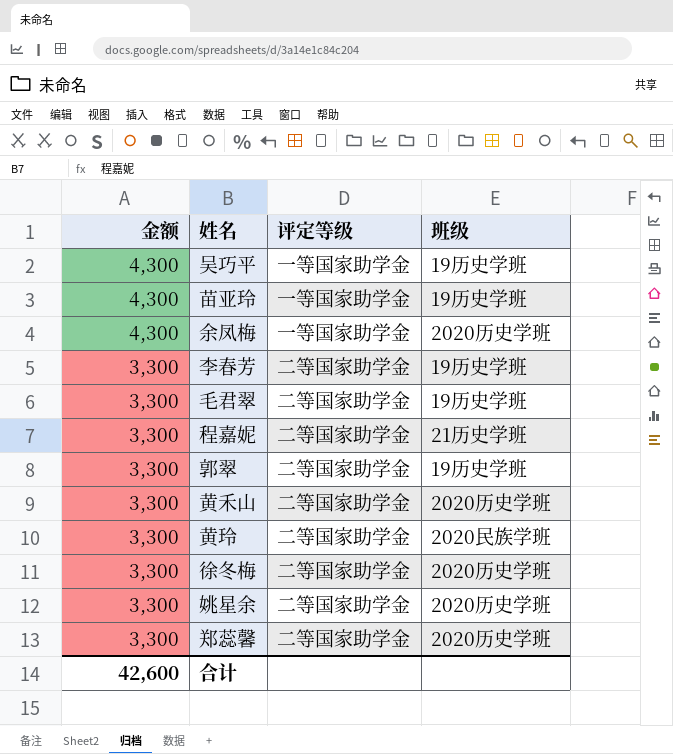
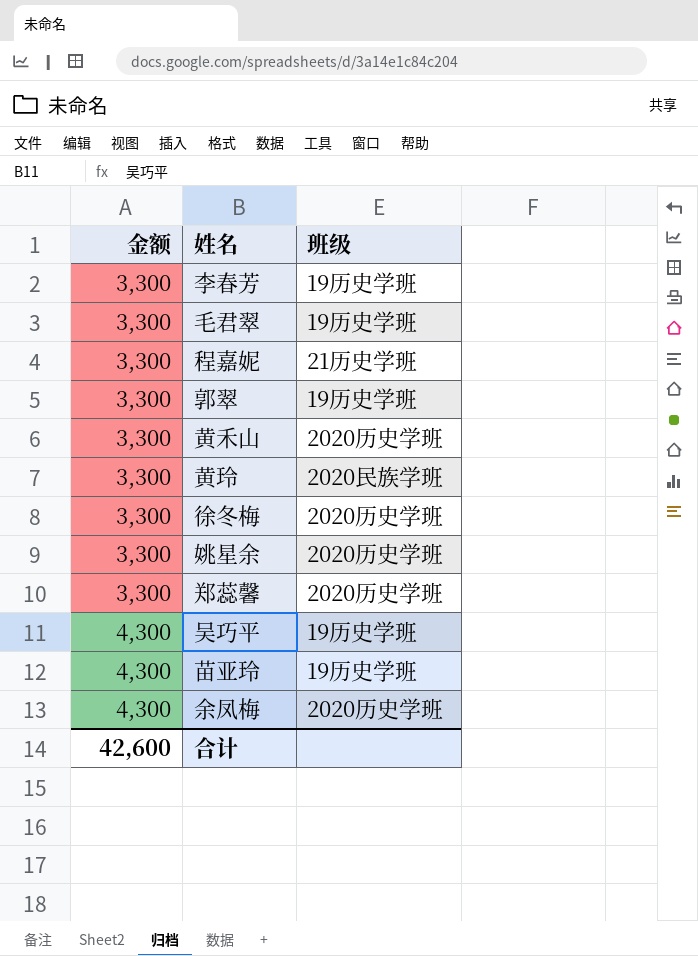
row order: 金额 descending -> 金额 ascending
column 评定等级 | position: 3 -> none

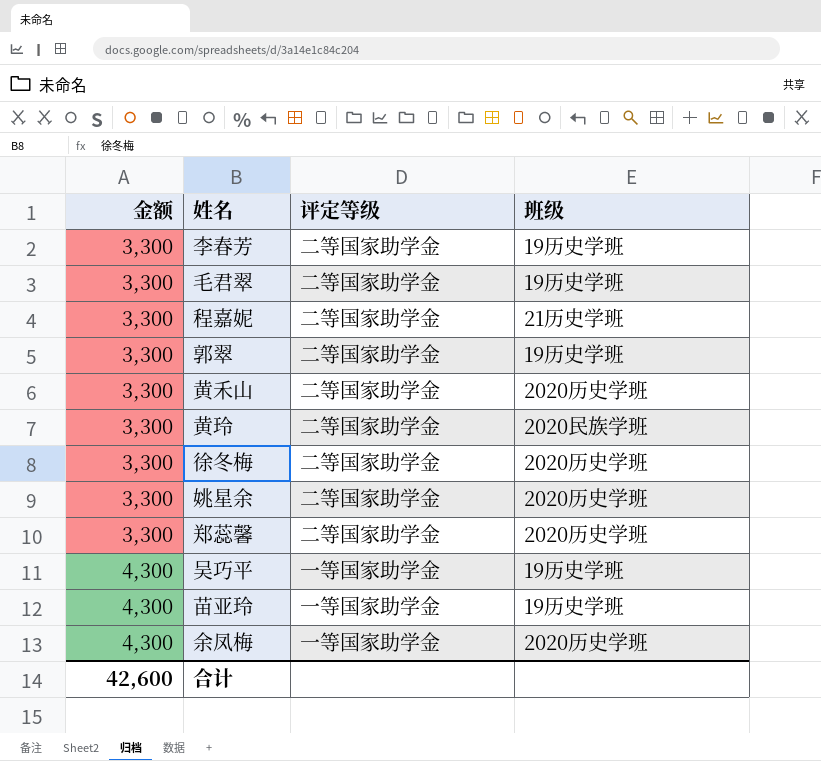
column 评定等级 | position: none -> 3

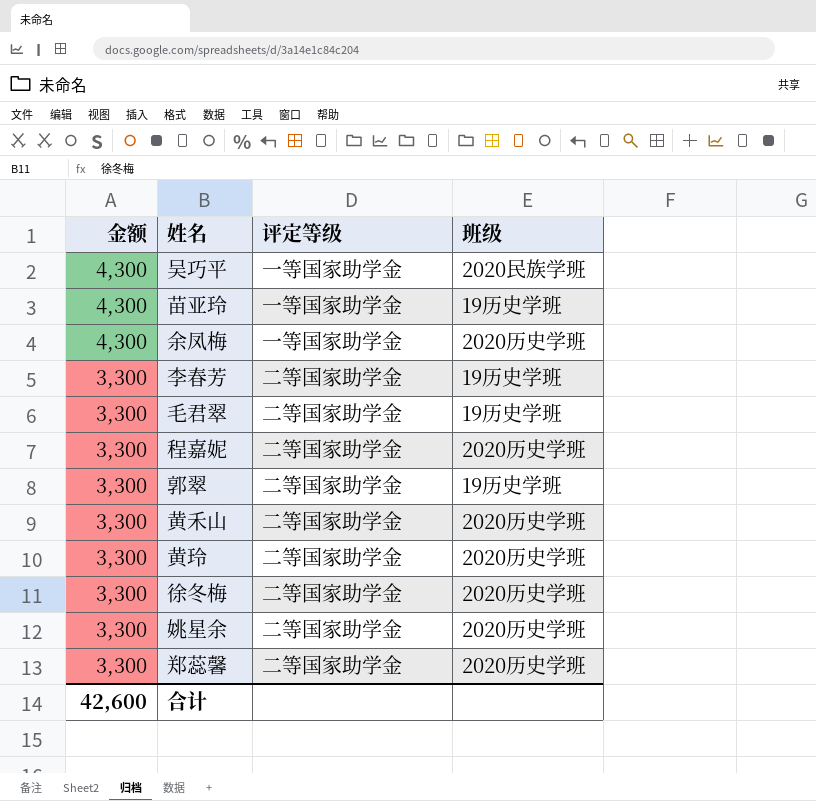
row order: 金额 ascending -> 金额 descending
吴巧平 | 班级: 19历史学班 -> 2020民族学班
程嘉妮 | 班级: 21历史学班 -> 2020历史学班
黄玲 | 班级: 2020民族学班 -> 2020历史学班

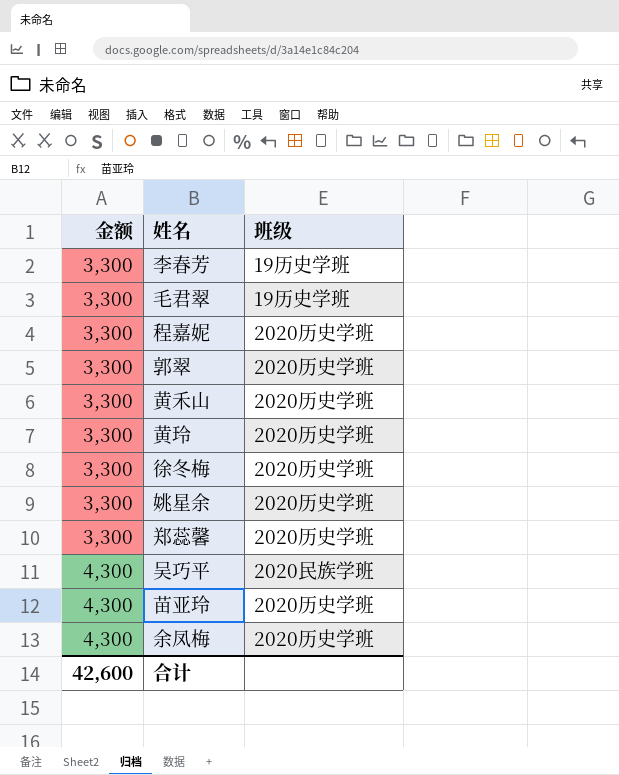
row order: 金额 descending -> 金额 ascending
column 评定等级 | position: 3 -> none
郭翠 | 班级: 19历史学班 -> 2020历史学班
苗亚玲 | 班级: 19历史学班 -> 2020历史学班

